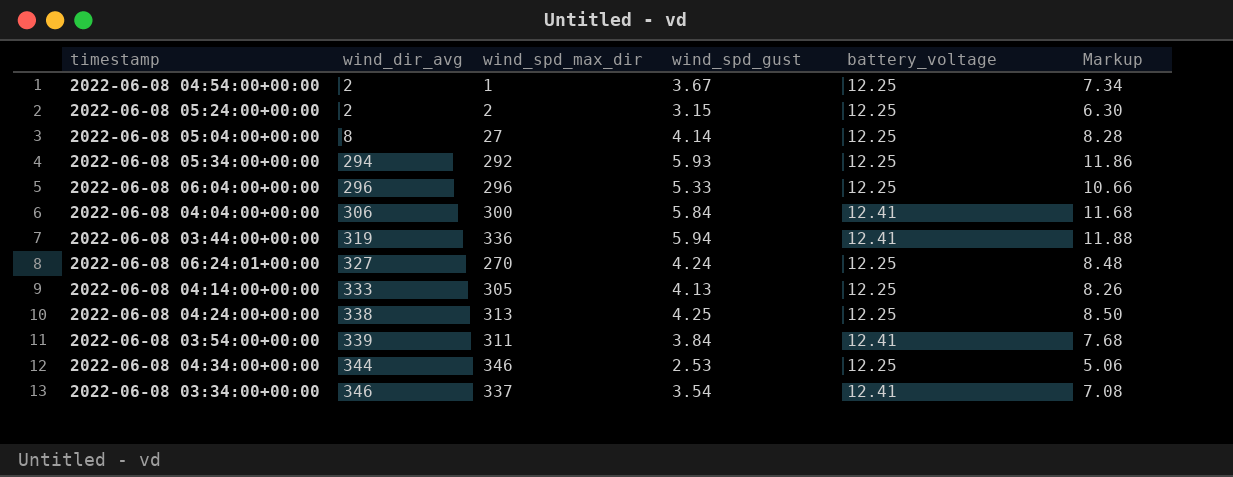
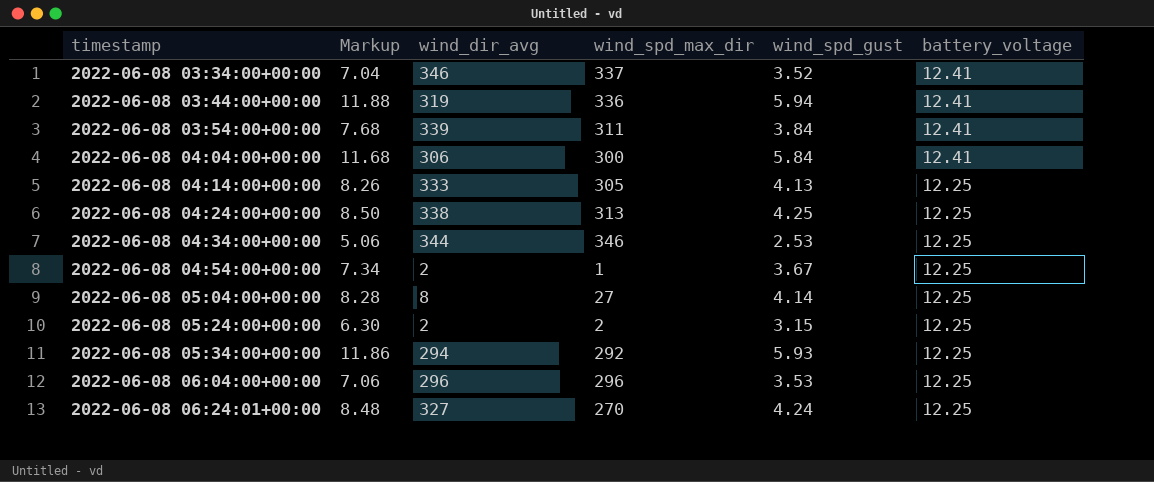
row order: wind_dir_avg ascending -> timestamp ascending
column Markup | position: 6 -> 2
2022-06-08 03:34:00+00:00 | Markup: 7.08 -> 7.04
2022-06-08 03:34:00+00:00 | wind_spd_gust: 3.54 -> 3.52
2022-06-08 06:04:00+00:00 | Markup: 10.66 -> 7.06
2022-06-08 06:04:00+00:00 | wind_spd_gust: 5.33 -> 3.53

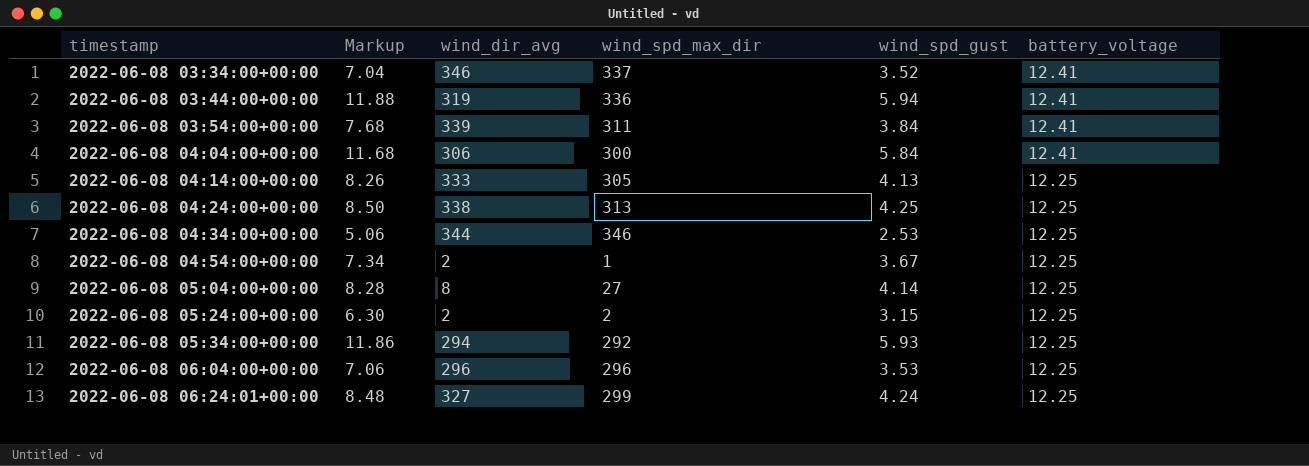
2022-06-08 06:24:01+00:00 | wind_spd_max_dir: 270 -> 299

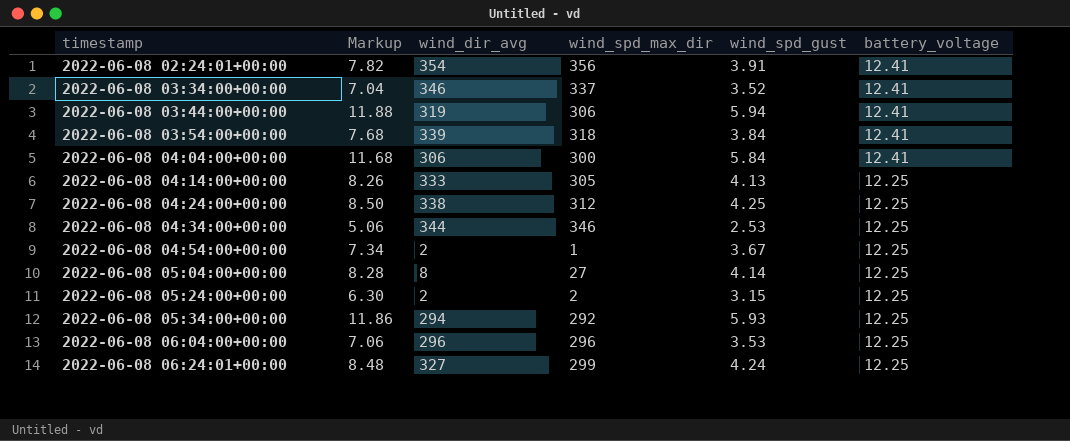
row 2022-06-08 02:24:01+00:00: none -> 7.82 | 354 | 356 | 3.91 | 12.41
2022-06-08 03:44:00+00:00 | wind_spd_max_dir: 336 -> 306
2022-06-08 03:54:00+00:00 | wind_spd_max_dir: 311 -> 318
2022-06-08 04:24:00+00:00 | wind_spd_max_dir: 313 -> 312

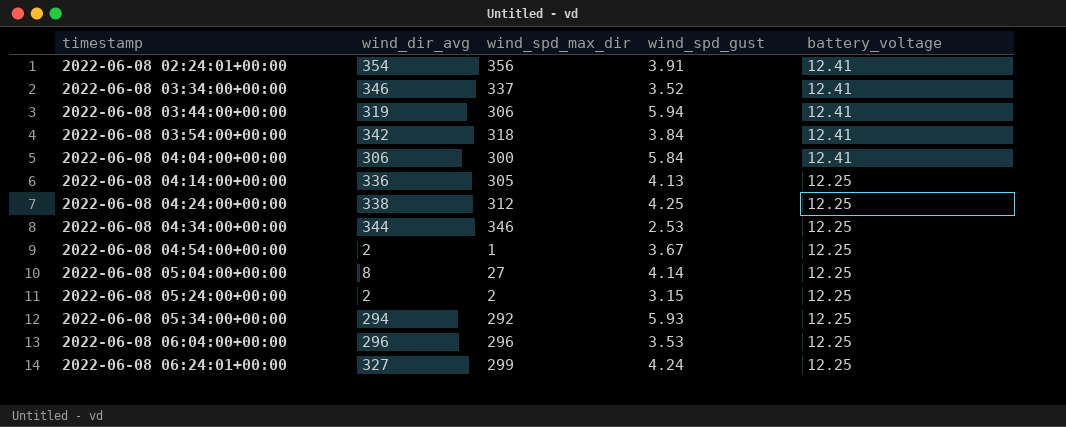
column Markup | formula: [wind_spd_gust] * 2 -> none
2022-06-08 03:54:00+00:00 | wind_dir_avg: 339 -> 342
2022-06-08 04:14:00+00:00 | wind_dir_avg: 333 -> 336

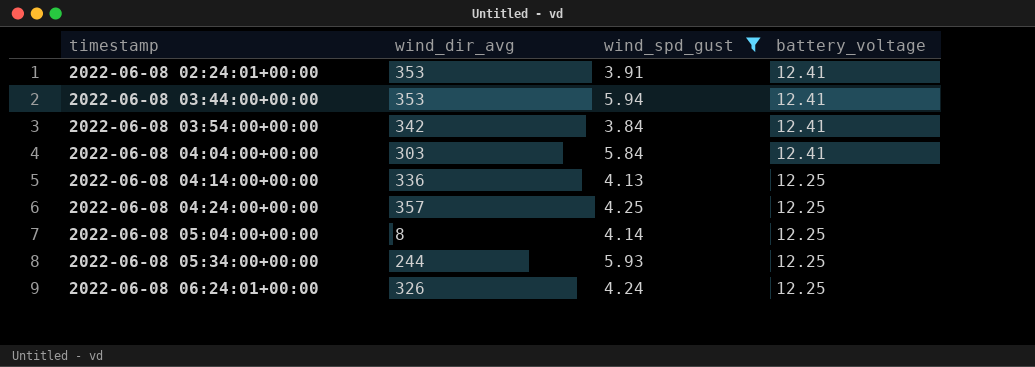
filter: none -> wind_spd_gust >= 3.84
column wind_spd_max_dir | position: 3 -> none
2022-06-08 02:24:01+00:00 | wind_dir_avg: 354 -> 353
2022-06-08 03:44:00+00:00 | wind_dir_avg: 319 -> 353
2022-06-08 04:04:00+00:00 | wind_dir_avg: 306 -> 303
2022-06-08 04:24:00+00:00 | wind_dir_avg: 338 -> 357
2022-06-08 05:34:00+00:00 | wind_dir_avg: 294 -> 244
2022-06-08 06:24:01+00:00 | wind_dir_avg: 327 -> 326

